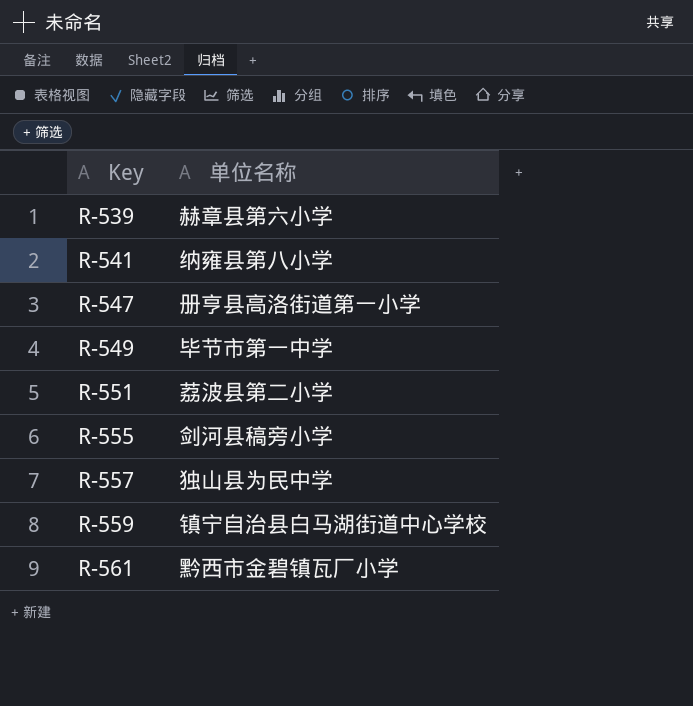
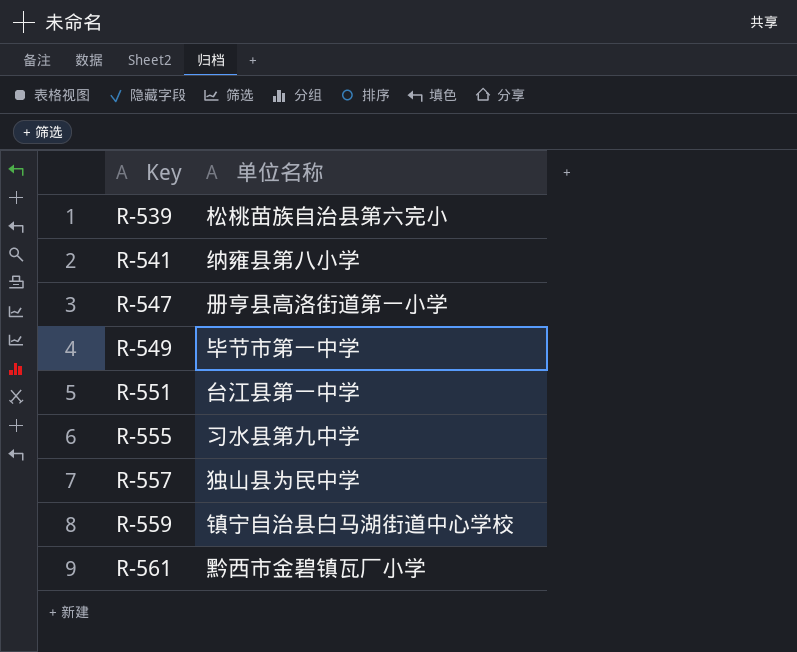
R-539 | 单位名称: 赫章县第六小学 -> 松桃苗族自治县第六完小
R-551 | 单位名称: 荔波县第二小学 -> 台江县第一中学
R-555 | 单位名称: 剑河县稿旁小学 -> 习水县第九中学

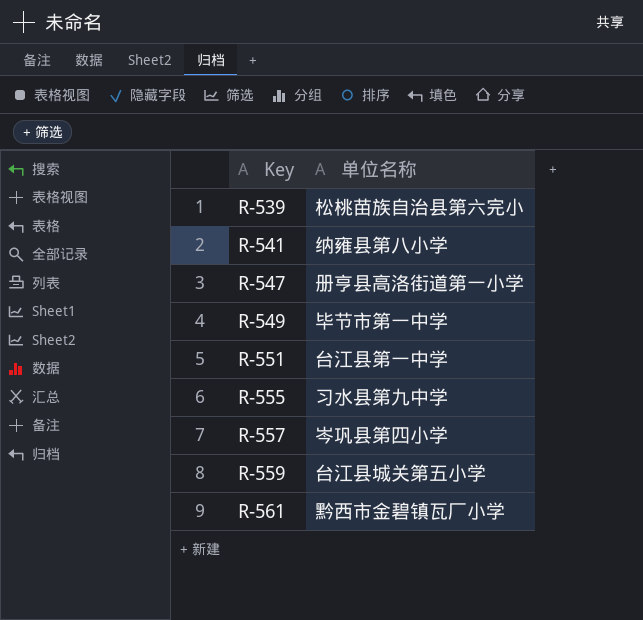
R-557 | 单位名称: 独山县为民中学 -> 岑巩县第四小学
R-559 | 单位名称: 镇宁自治县白马湖街道中心学校 -> 台江县城关第五小学

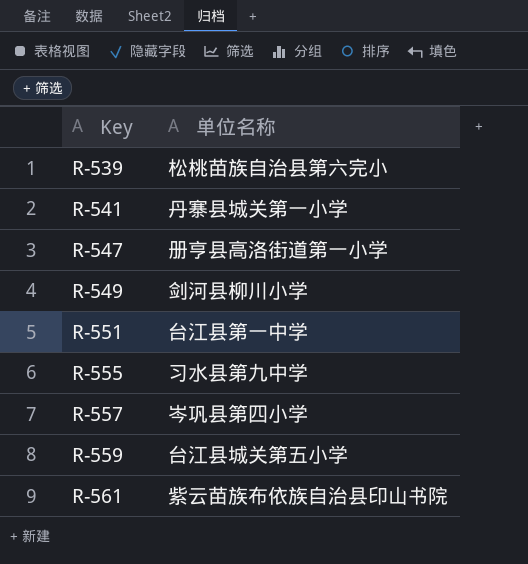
R-541 | 单位名称: 纳雍县第八小学 -> 丹寨县城关第一小学
R-549 | 单位名称: 毕节市第一中学 -> 剑河县柳川小学
R-561 | 单位名称: 黔西市金碧镇瓦厂小学 -> 紫云苗族布依族自治县印山书院

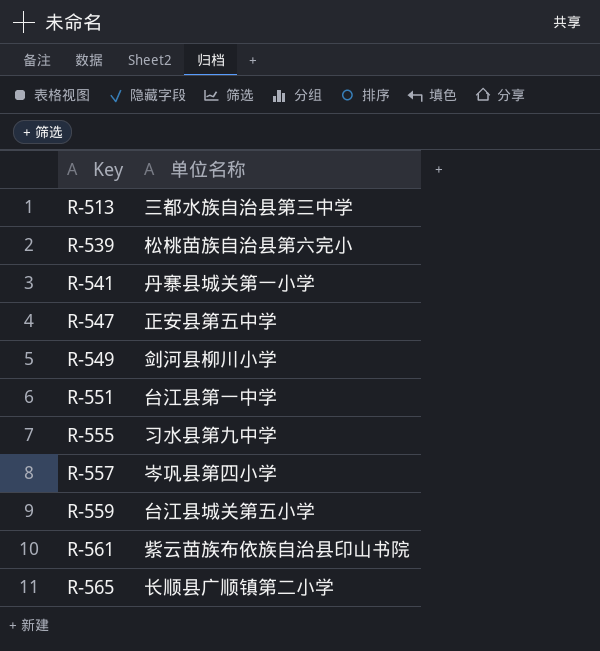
row R-513: none -> 三都水族自治县第三中学
R-547 | 单位名称: 册亨县高洛街道第一小学 -> 正安县第五中学
row R-565: none -> 长顺县广顺镇第二小学

